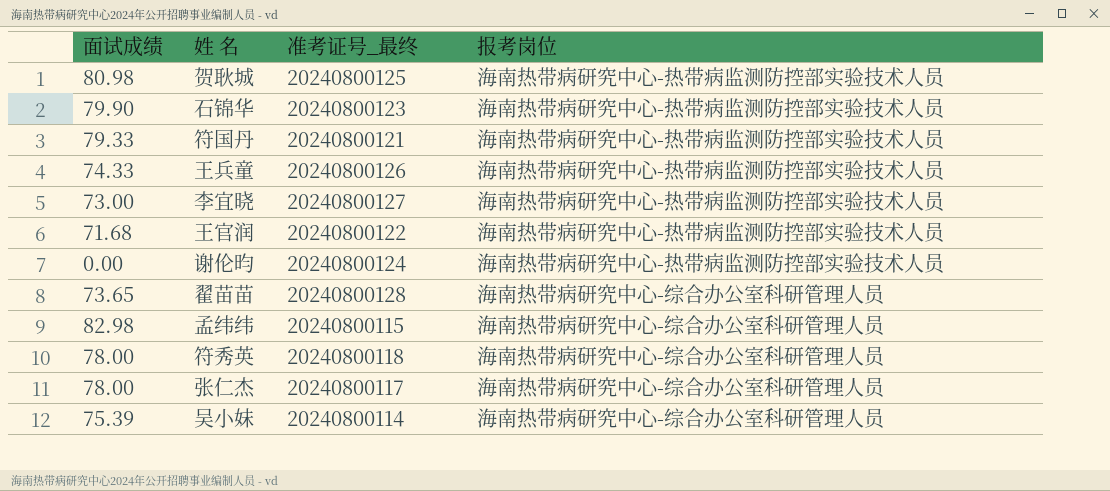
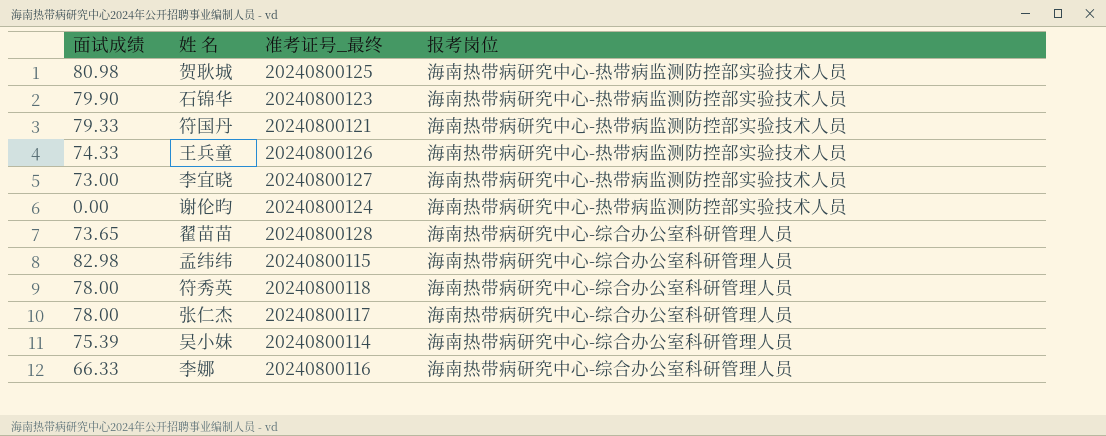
row 王官润: 71.68 | 20240800122 | 海南热带病研究中心-热带病监测防控部实验技术人员 -> none
row 李娜: none -> 66.33 | 20240800116 | 海南热带病研究中心-综合办公室科研管理人员

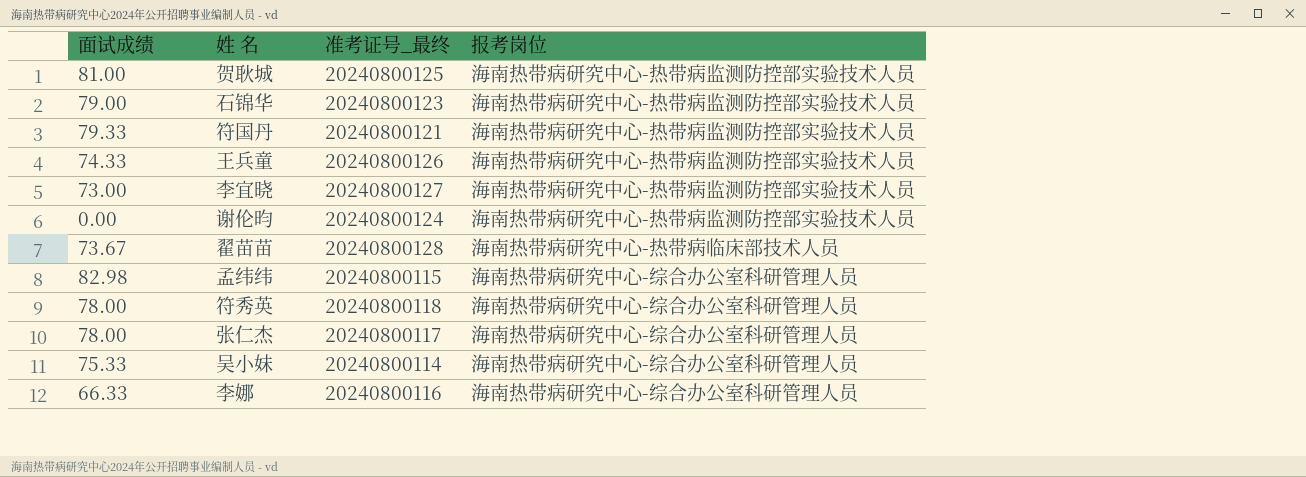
贺耿城 | 面试成绩: 80.98 -> 81.00
石锦华 | 面试成绩: 79.90 -> 79.00
翟苗苗 | 面试成绩: 73.65 -> 73.67
翟苗苗 | 报考岗位: 海南热带病研究中心-综合办公室科研管理人员 -> 海南热带病研究中心-热带病临床部技术人员
吴小妹 | 面试成绩: 75.39 -> 75.33

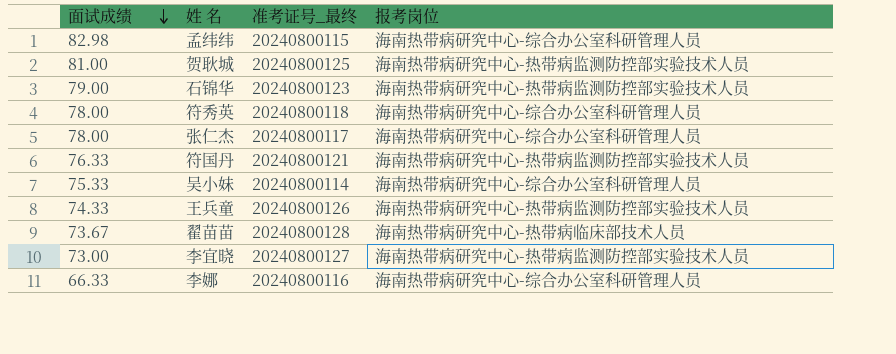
row order: none -> 面试成绩 descending
row 谢伦昀: 0.00 | 20240800124 | 海南热带病研究中心-热带病监测防控部实验技术人员 -> none
符国丹 | 面试成绩: 79.33 -> 76.33

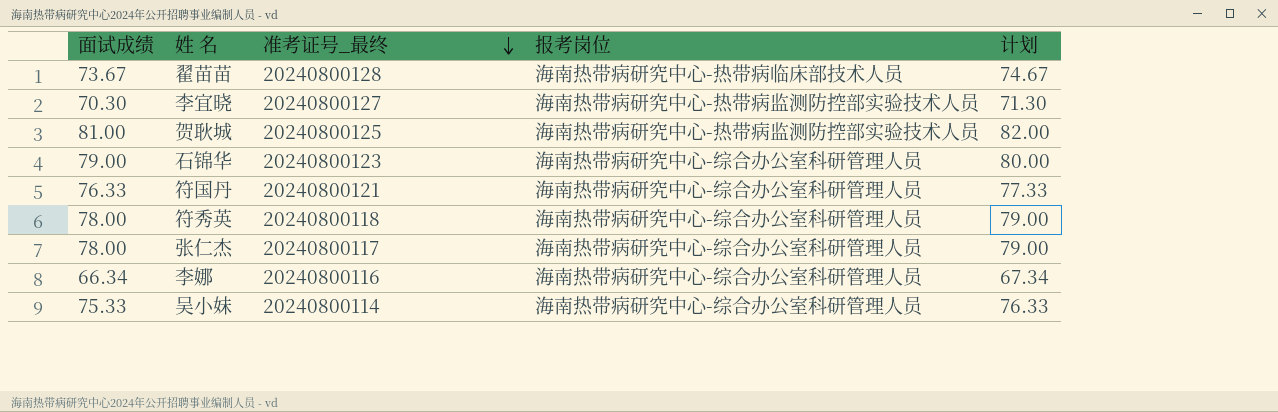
row order: 面试成绩 descending -> 准考证号_最终 descending
column 计划 | formula: none -> [面试成绩] + 1
row 孟纬纬: 82.98 | 20240800115 | 海南热带病研究中心-综合办公室科研管理人员 -> none
row 王兵童: 74.33 | 20240800126 | 海南热带病研究中心-热带病监测防控部实验技术人员 -> none
李宜晓 | 面试成绩: 73.00 -> 70.30
石锦华 | 报考岗位: 海南热带病研究中心-热带病监测防控部实验技术人员 -> 海南热带病研究中心-综合办公室科研管理人员
符国丹 | 报考岗位: 海南热带病研究中心-热带病监测防控部实验技术人员 -> 海南热带病研究中心-综合办公室科研管理人员
李娜 | 面试成绩: 66.33 -> 66.34

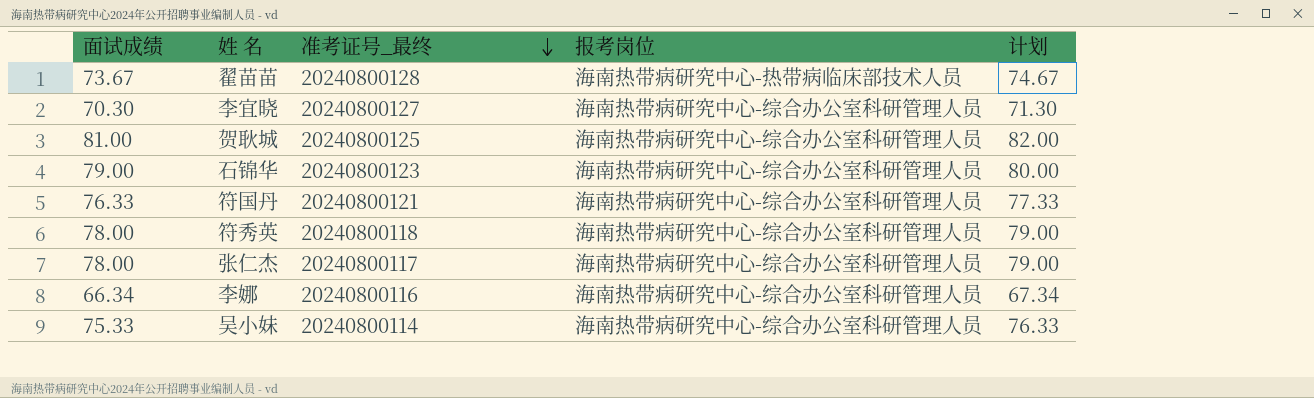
李宜晓 | 报考岗位: 海南热带病研究中心-热带病监测防控部实验技术人员 -> 海南热带病研究中心-综合办公室科研管理人员
贺耿城 | 报考岗位: 海南热带病研究中心-热带病监测防控部实验技术人员 -> 海南热带病研究中心-综合办公室科研管理人员

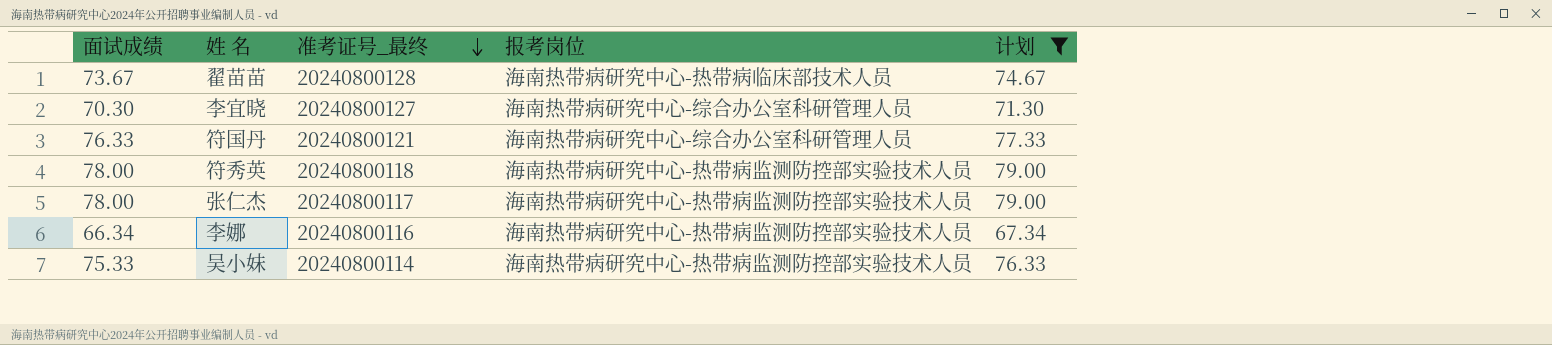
filter: none -> 计划 <= 79.00
符秀英 | 报考岗位: 海南热带病研究中心-综合办公室科研管理人员 -> 海南热带病研究中心-热带病监测防控部实验技术人员
张仁杰 | 报考岗位: 海南热带病研究中心-综合办公室科研管理人员 -> 海南热带病研究中心-热带病监测防控部实验技术人员
李娜 | 报考岗位: 海南热带病研究中心-综合办公室科研管理人员 -> 海南热带病研究中心-热带病监测防控部实验技术人员
吴小妹 | 报考岗位: 海南热带病研究中心-综合办公室科研管理人员 -> 海南热带病研究中心-热带病监测防控部实验技术人员

